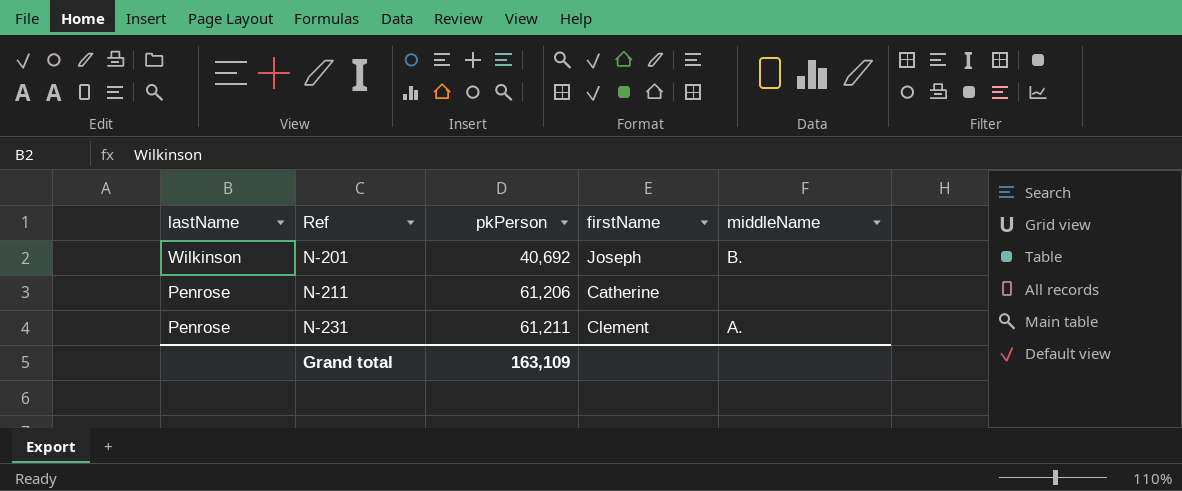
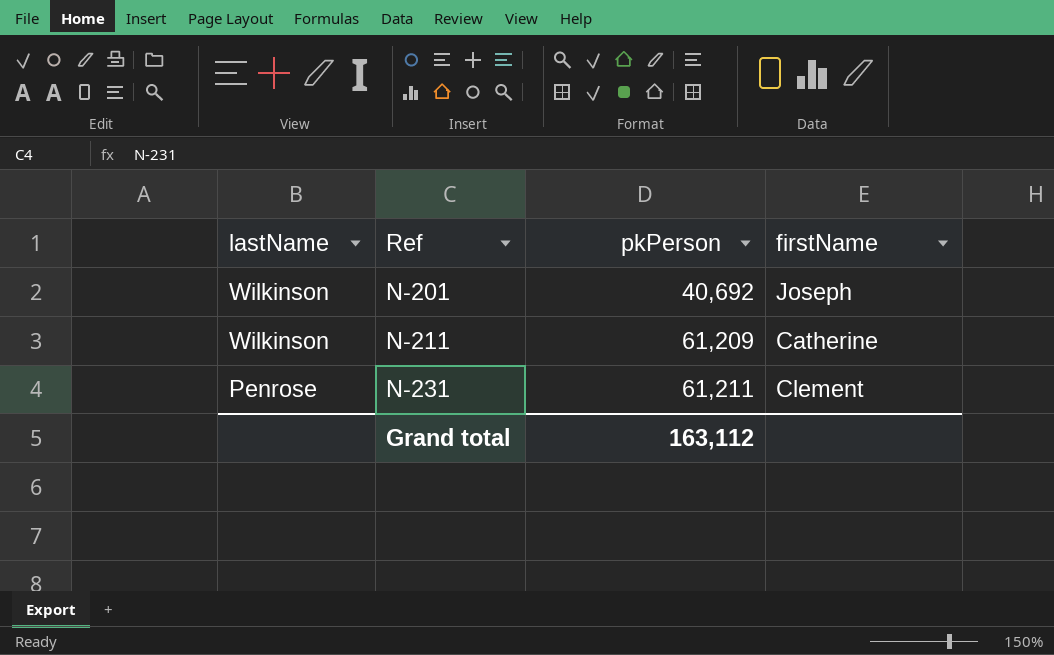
column middleName | position: 5 -> none
N-211 | lastName: Penrose -> Wilkinson
N-211 | pkPerson: 61,206 -> 61,209
Grand total | pkPerson: 163,109 -> 163,112

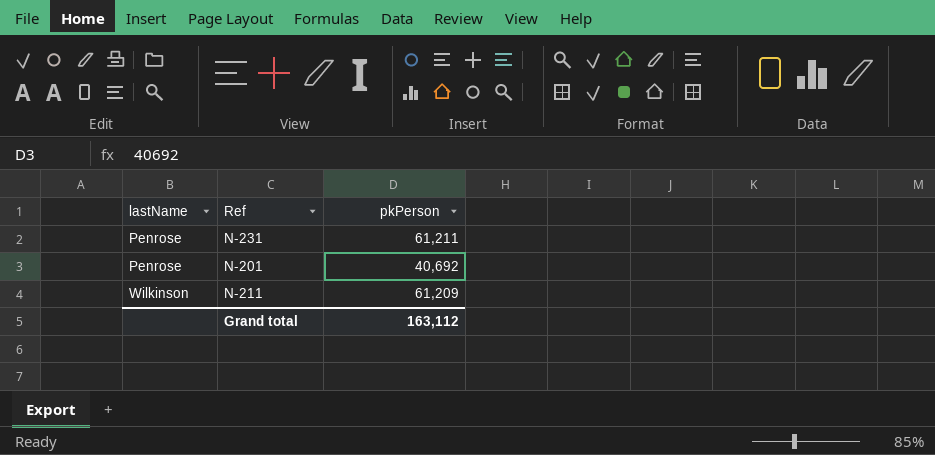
row order: lastName descending -> lastName ascending
column firstName | position: 4 -> none
N-201 | lastName: Wilkinson -> Penrose

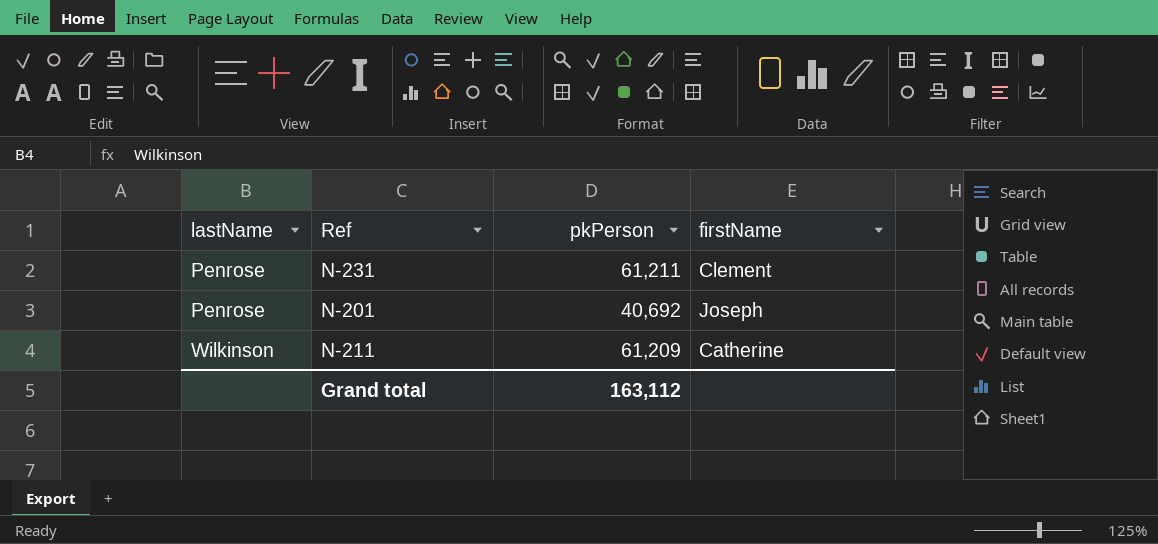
column firstName | position: none -> 4

